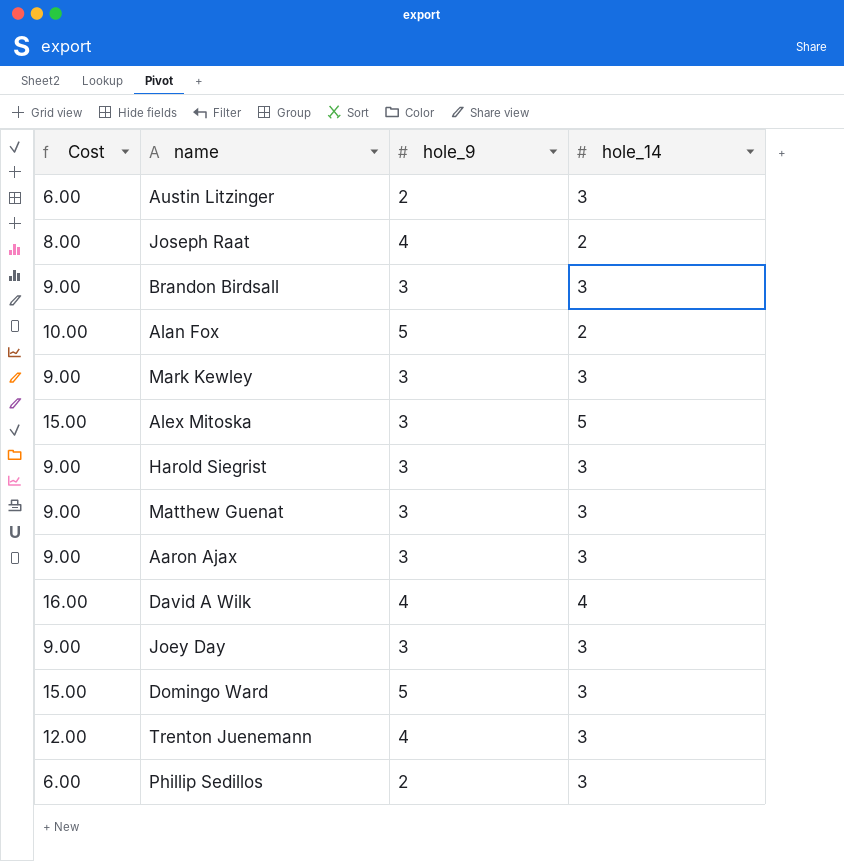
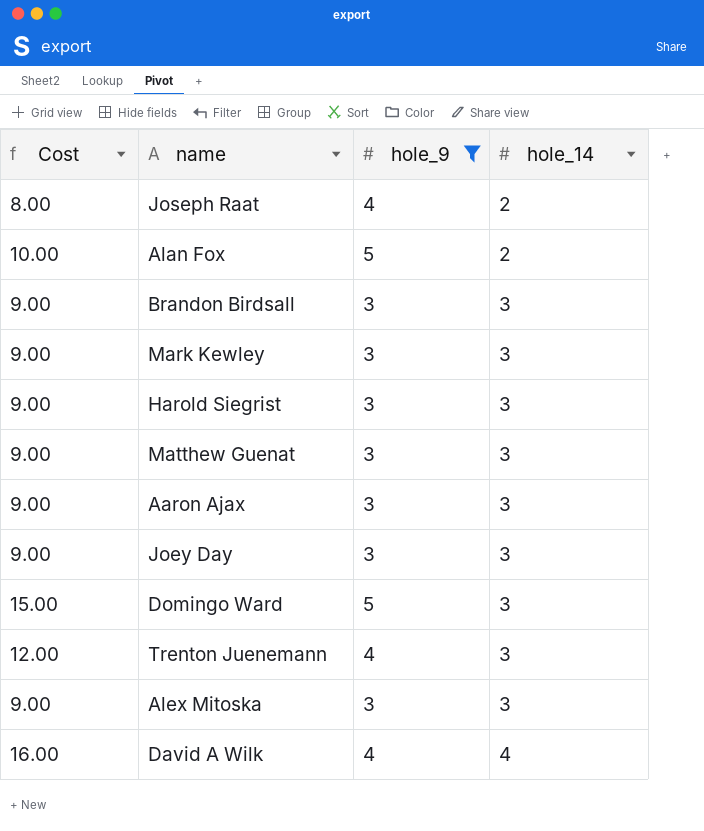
filter: none -> hole_9 != 2
row order: none -> hole_14 ascending
Alex Mitoska | Cost: 15.00 -> 9.00
Alex Mitoska | hole_14: 5 -> 3

